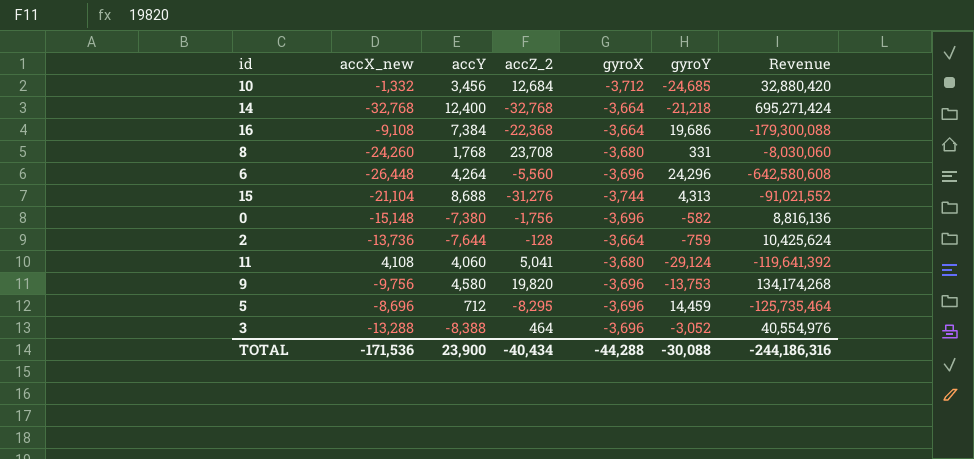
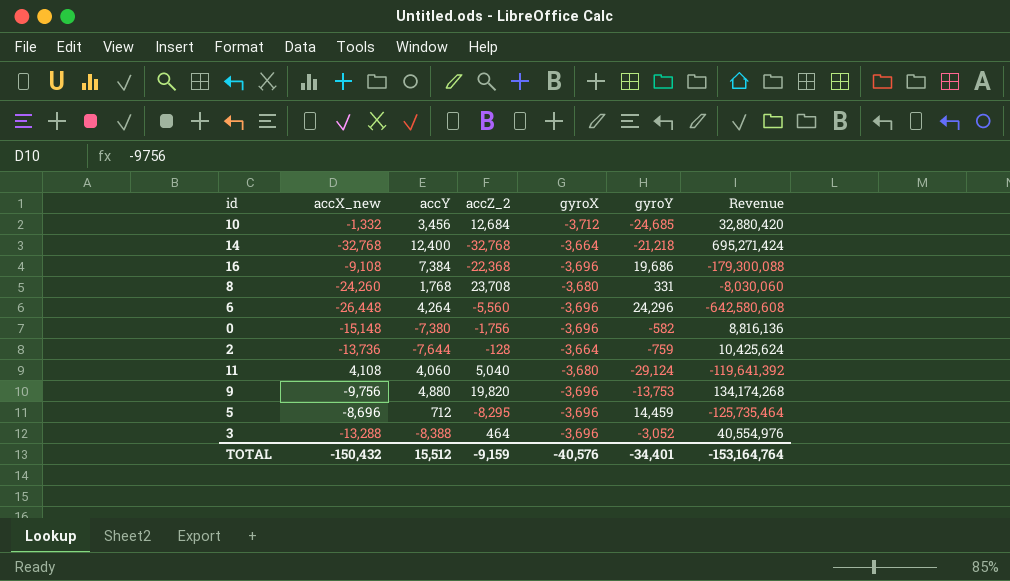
row 15: -21,104 | 8,688 | -31,276 | -3,744 | 4,313 | -91,021,552 -> none
16 | gyroX: -3,664 -> -3,696
11 | accZ_2: 5,041 -> 5,040
9 | accY: 4,580 -> 4,880
TOTAL | accX_new: -171,536 -> -150,432
TOTAL | accY: 23,900 -> 15,512
TOTAL | accZ_2: -40,434 -> -9,159
TOTAL | gyroX: -44,288 -> -40,576
TOTAL | gyroY: -30,088 -> -34,401
TOTAL | Revenue: -244,186,316 -> -153,164,764

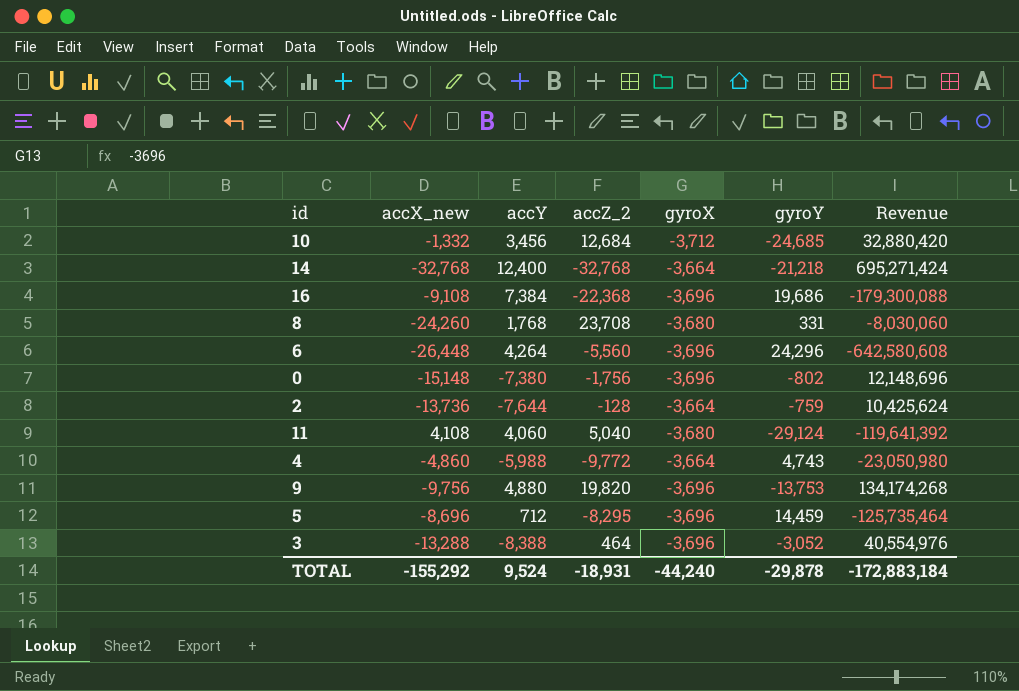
0 | gyroY: -582 -> -802
0 | Revenue: 8,816,136 -> 12,148,696
row 4: none -> -4,860 | -5,988 | -9,772 | -3,664 | 4,743 | -23,050,980
TOTAL | accX_new: -150,432 -> -155,292
TOTAL | accY: 15,512 -> 9,524
TOTAL | accZ_2: -9,159 -> -18,931
TOTAL | gyroX: -40,576 -> -44,240
TOTAL | gyroY: -34,401 -> -29,878
TOTAL | Revenue: -153,164,764 -> -172,883,184

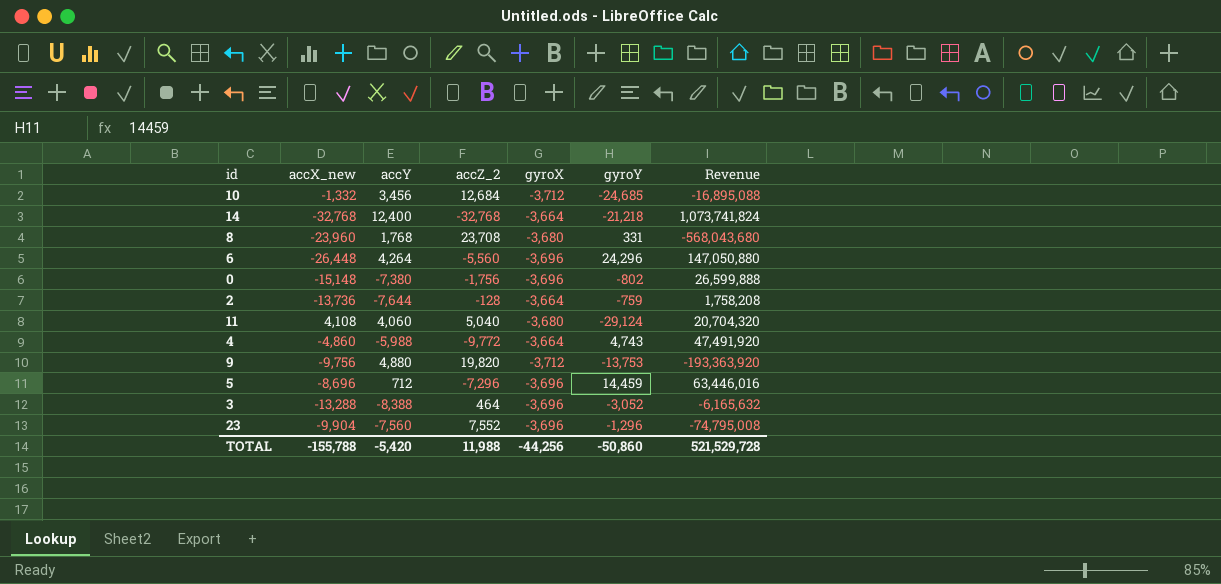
column Revenue | formula: [accX_new] * [gyroY] -> [accX_new] * [accZ_2]
row 16: -9,108 | 7,384 | -22,368 | -3,696 | 19,686 | -179,300,088 -> none
8 | accX_new: -24,260 -> -23,960
9 | gyroX: -3,696 -> -3,712
5 | accZ_2: -8,295 -> -7,296
row 23: none -> -9,904 | -7,560 | 7,552 | -3,696 | -1,296 | -74,795,008
TOTAL | accX_new: -155,292 -> -155,788
TOTAL | accY: 9,524 -> -5,420
TOTAL | accZ_2: -18,931 -> 11,988
TOTAL | gyroX: -44,240 -> -44,256
TOTAL | gyroY: -29,878 -> -50,860
TOTAL | Revenue: -172,883,184 -> 521,529,728

